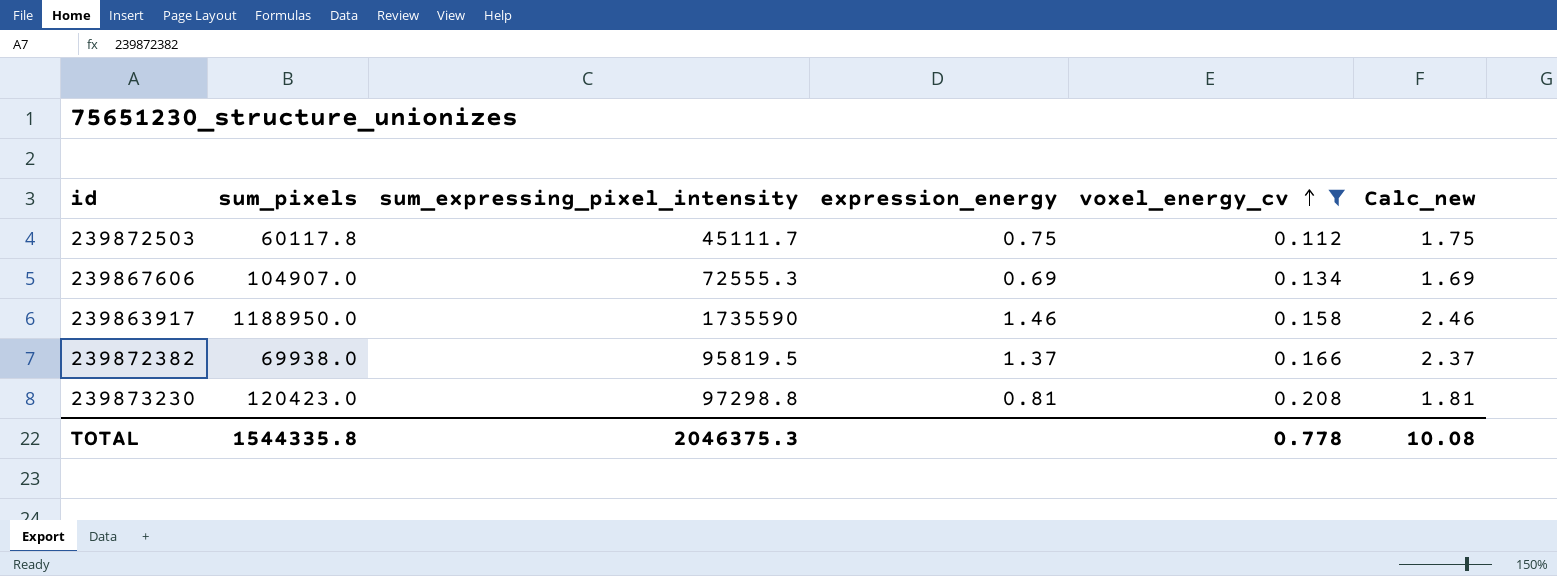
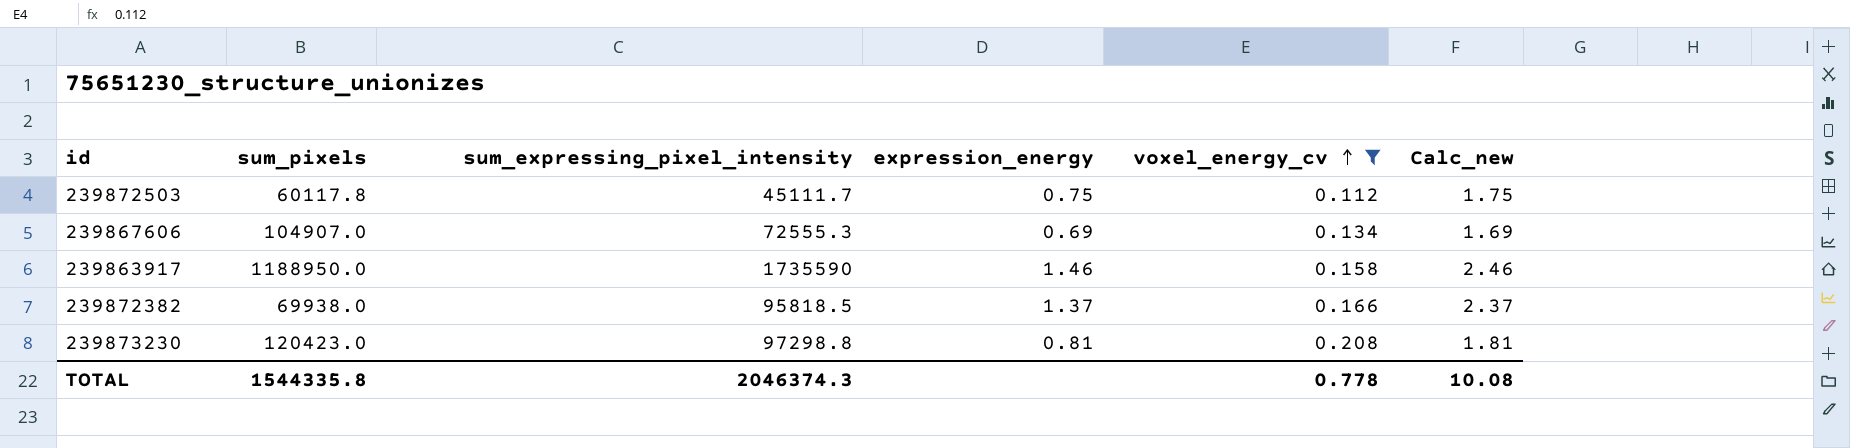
239872382 | sum_expressing_pixel_intensity: 95819.5 -> 95818.5
TOTAL | sum_expressing_pixel_intensity: 2046375.3 -> 2046374.3

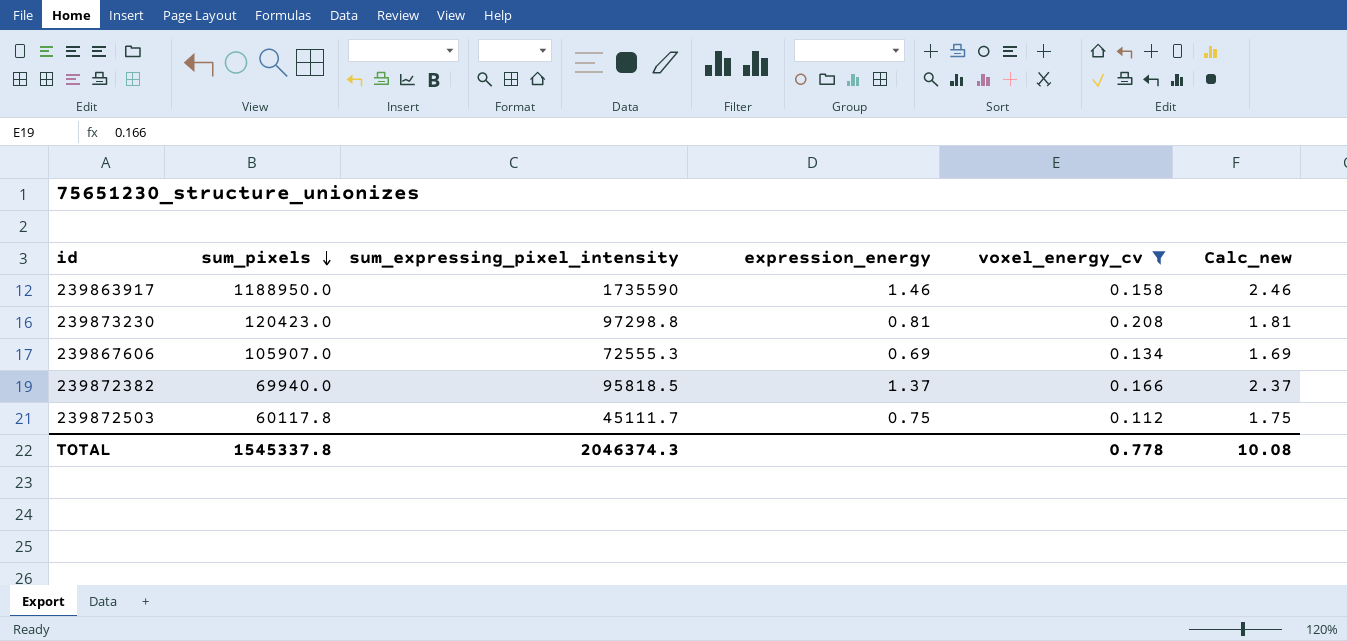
row order: voxel_energy_cv ascending -> sum_pixels descending
239867606 | sum_pixels: 104907.0 -> 105907.0
239872382 | sum_pixels: 69938.0 -> 69940.0
TOTAL | sum_pixels: 1544335.8 -> 1545337.8

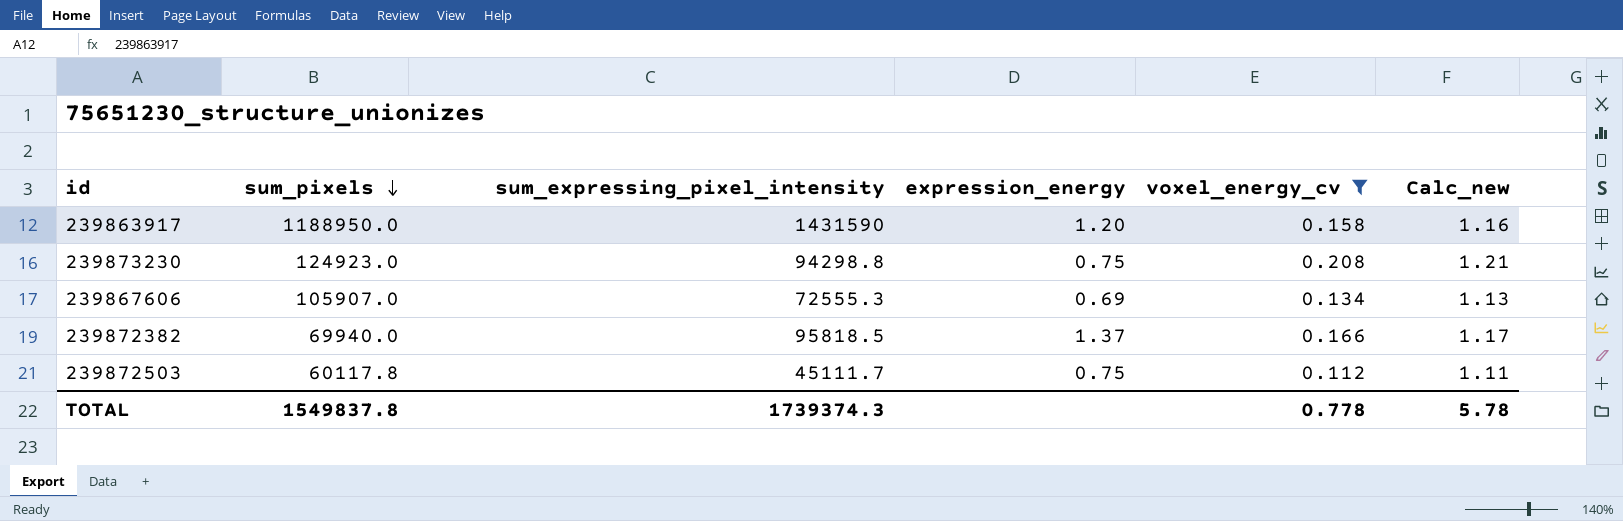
column Calc_new | formula: [expression_energy] + 1 -> [voxel_energy_cv] + 1
239863917 | sum_expressing_pixel_intensity: 1735590 -> 1431590
239863917 | expression_energy: 1.46 -> 1.20
239873230 | sum_pixels: 120423.0 -> 124923.0
239873230 | sum_expressing_pixel_intensity: 97298.8 -> 94298.8
239873230 | expression_energy: 0.81 -> 0.75
TOTAL | sum_pixels: 1545337.8 -> 1549837.8
TOTAL | sum_expressing_pixel_intensity: 2046374.3 -> 1739374.3
TOTAL | Calc_new: 10.08 -> 5.78

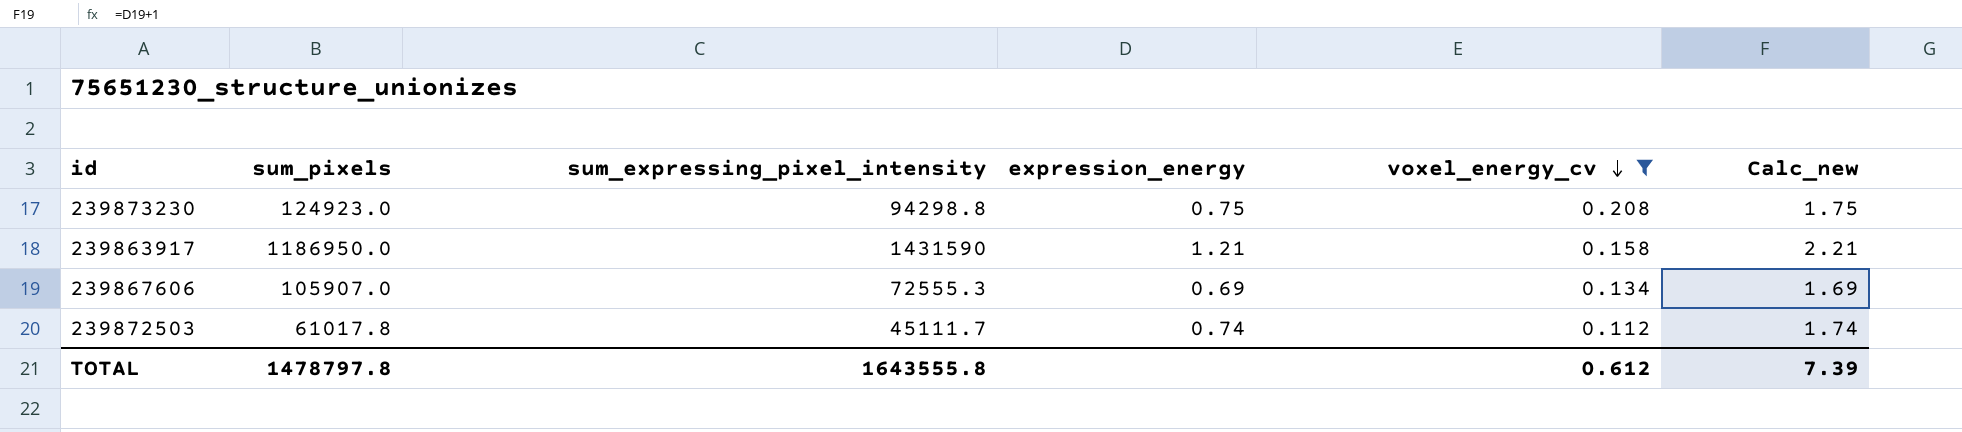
row order: sum_pixels descending -> voxel_energy_cv descending
column Calc_new | formula: [voxel_energy_cv] + 1 -> [expression_energy] + 1
row 239872382: 69940.0 | 95818.5 | 1.37 | 0.166 | 1.17 -> none
239863917 | sum_pixels: 1188950.0 -> 1186950.0
239863917 | expression_energy: 1.20 -> 1.21
239872503 | sum_pixels: 60117.8 -> 61017.8
239872503 | expression_energy: 0.75 -> 0.74
TOTAL | sum_pixels: 1549837.8 -> 1478797.8
TOTAL | sum_expressing_pixel_intensity: 1739374.3 -> 1643555.8
TOTAL | voxel_energy_cv: 0.778 -> 0.612
TOTAL | Calc_new: 5.78 -> 7.39

